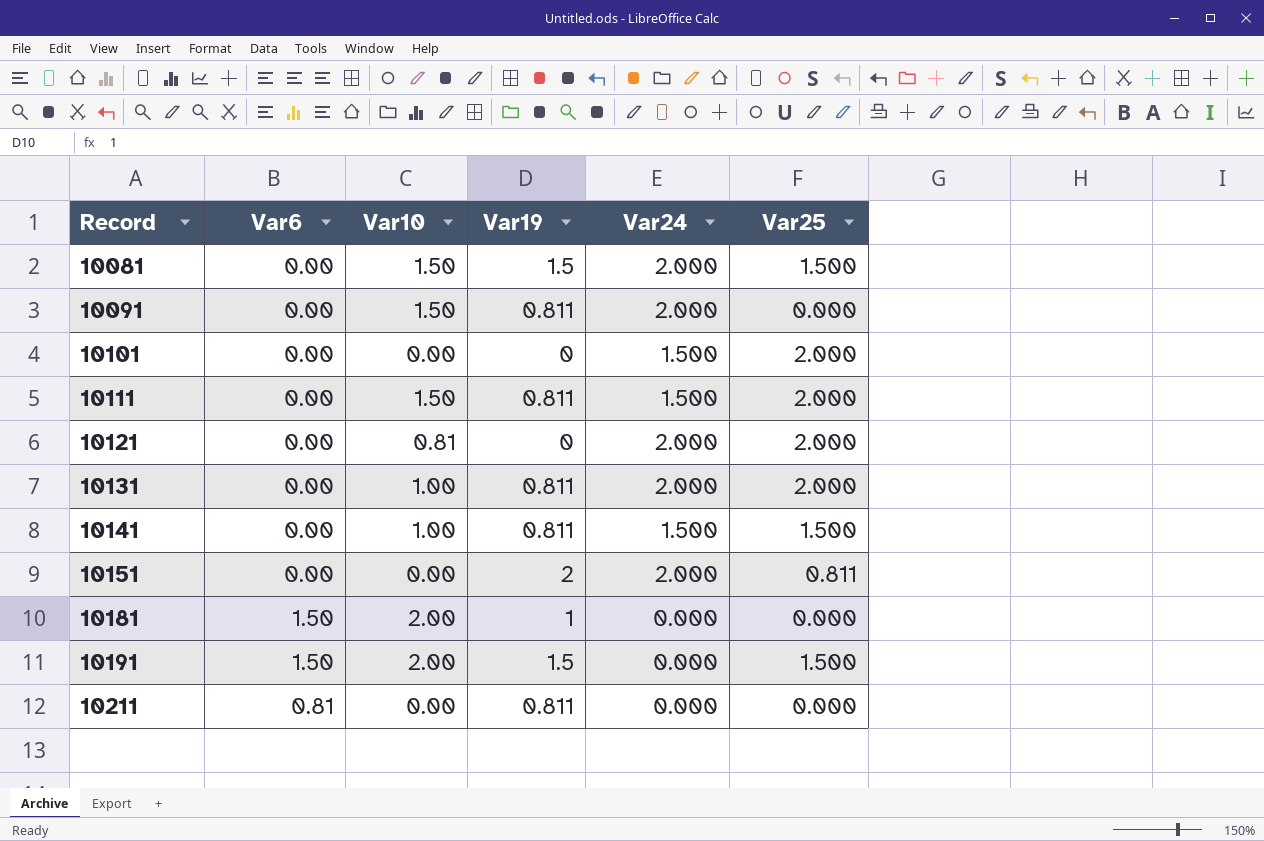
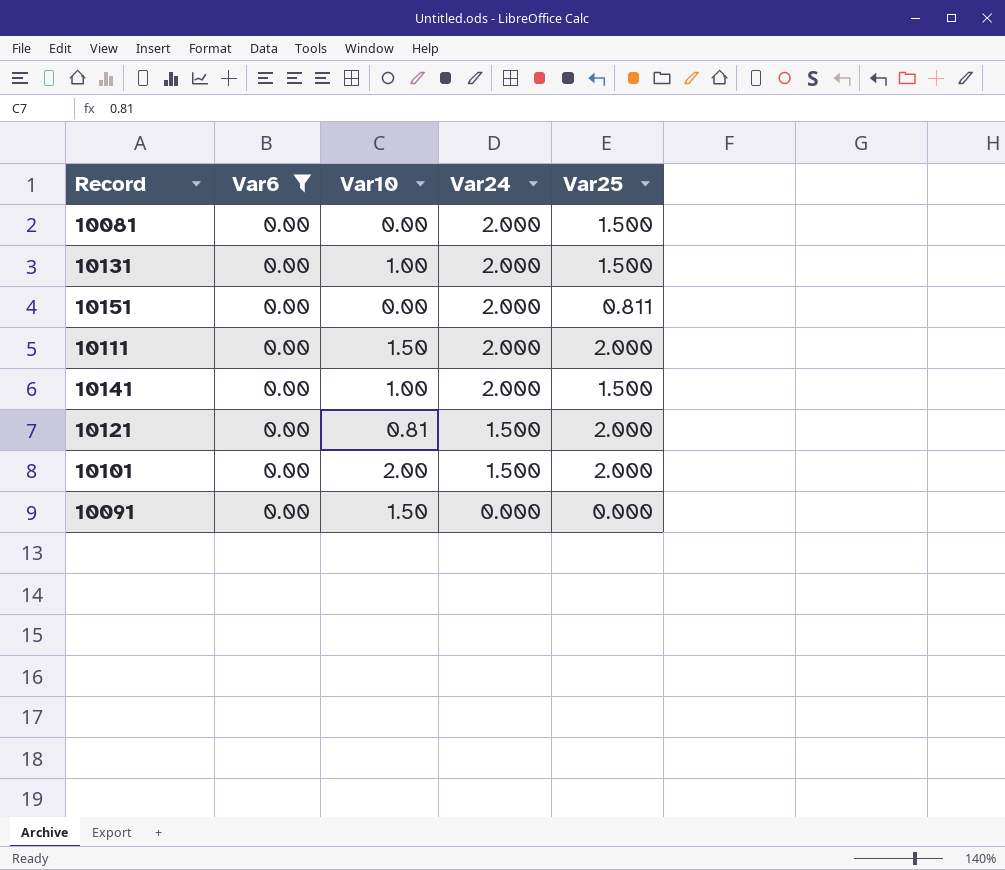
filter: none -> Var6 = 0.00
row order: Record ascending -> Var24 descending
column Var19 | position: 4 -> none
10081 | Var10: 1.50 -> 0.00
10131 | Var25: 2.000 -> 1.500
10111 | Var24: 1.500 -> 2.000
10141 | Var24: 1.500 -> 2.000
10121 | Var24: 2.000 -> 1.500
10101 | Var10: 0.00 -> 2.00
10091 | Var24: 2.000 -> 0.000

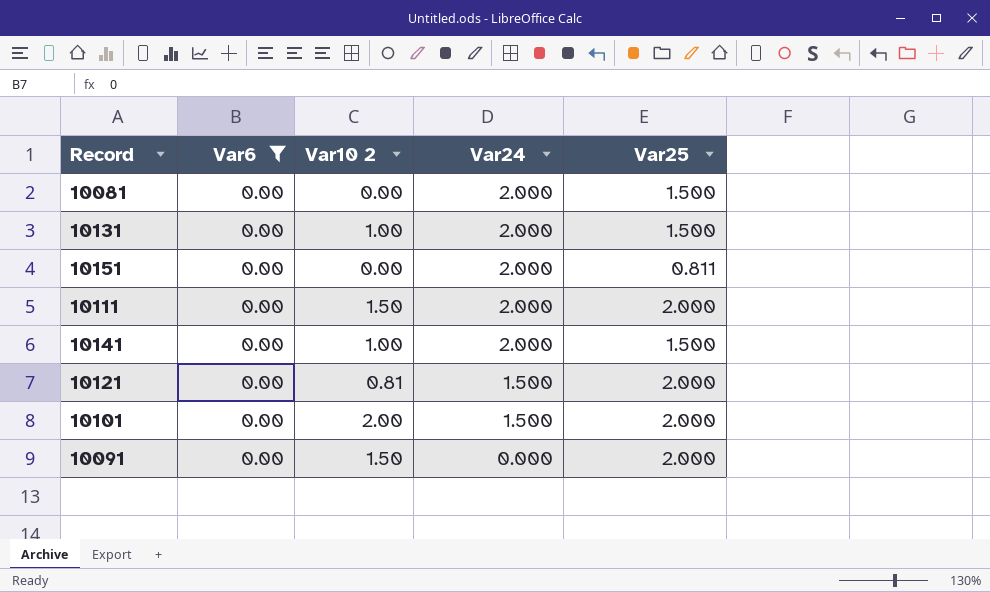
column name: Var10 -> Var10 2
10091 | Var25: 0.000 -> 2.000

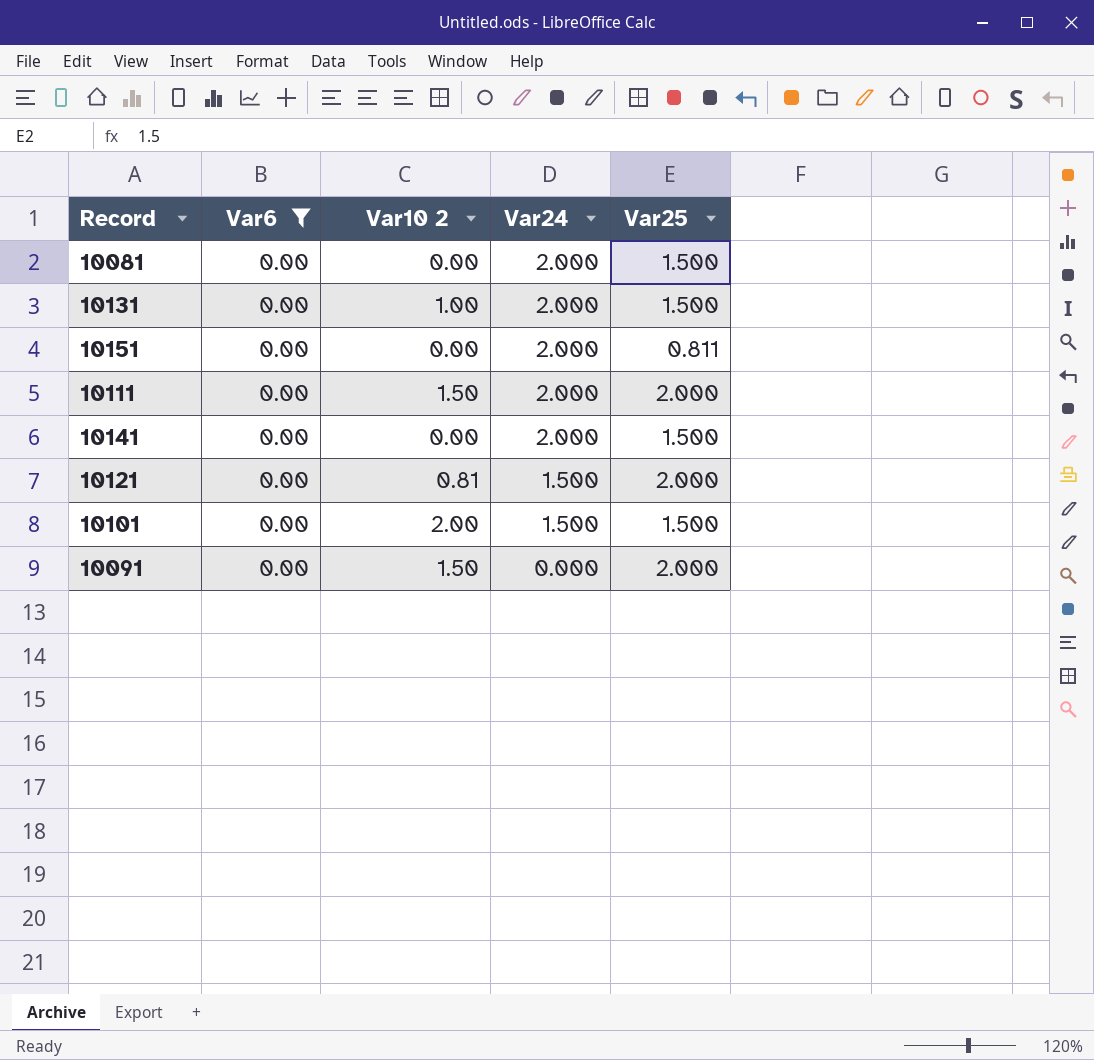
10141 | Var10 2: 1.00 -> 0.00
10101 | Var25: 2.000 -> 1.500

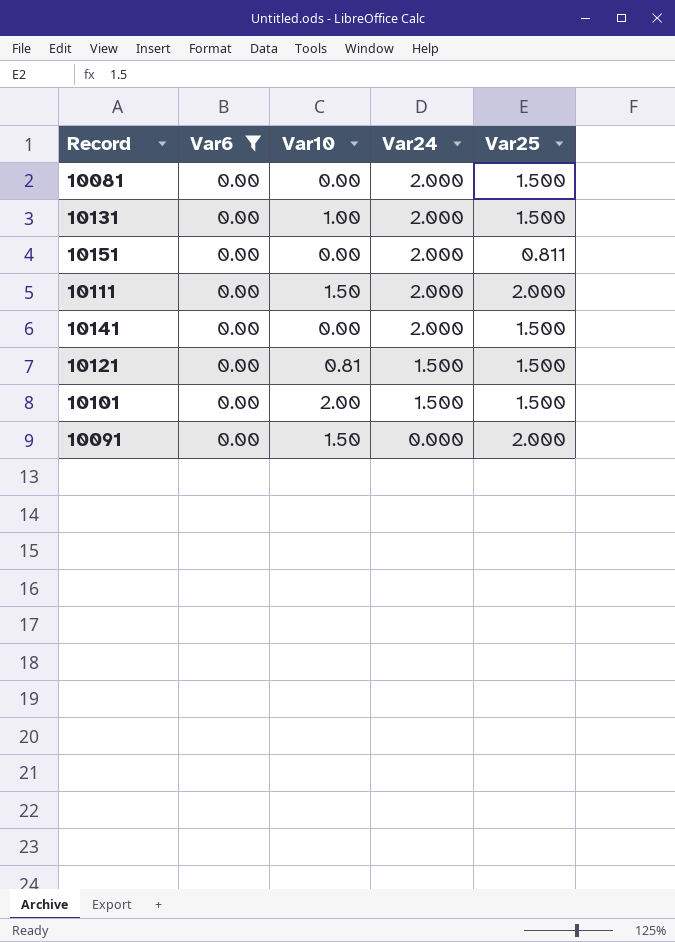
column name: Var10 2 -> Var10
10121 | Var25: 2.000 -> 1.500

